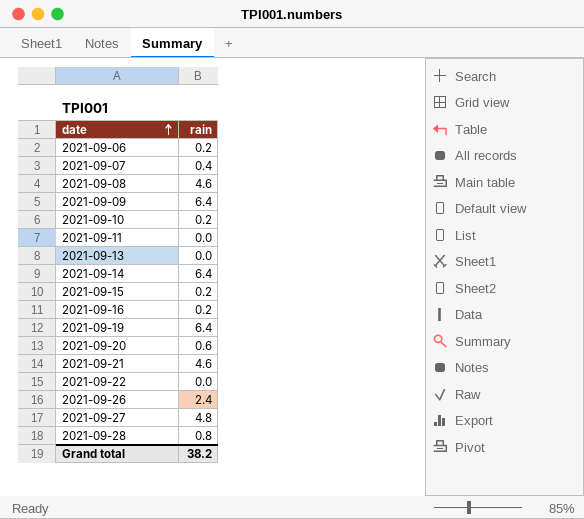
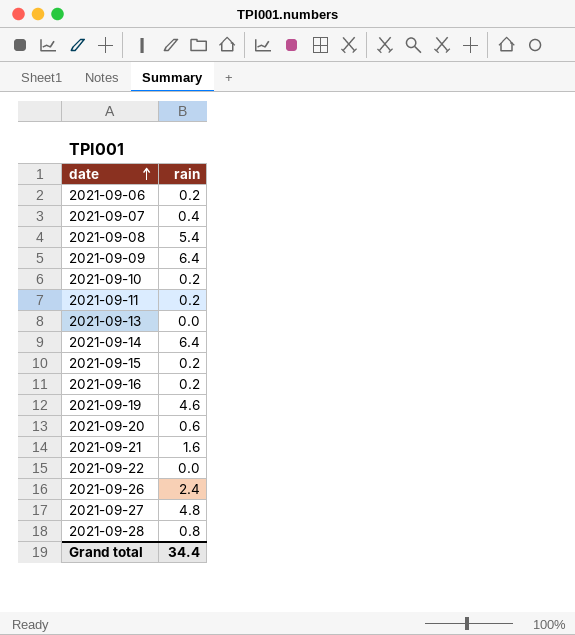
2021-09-08 | rain: 4.6 -> 5.4
2021-09-11 | rain: 0.0 -> 0.2
2021-09-19 | rain: 6.4 -> 4.6
2021-09-21 | rain: 4.6 -> 1.6
Grand total | rain: 38.2 -> 34.4

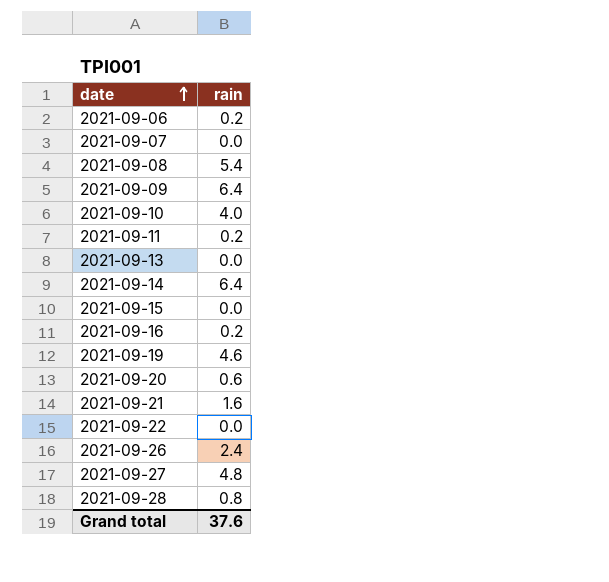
2021-09-07 | rain: 0.4 -> 0.0
2021-09-10 | rain: 0.2 -> 4.0
2021-09-15 | rain: 0.2 -> 0.0
Grand total | rain: 34.4 -> 37.6

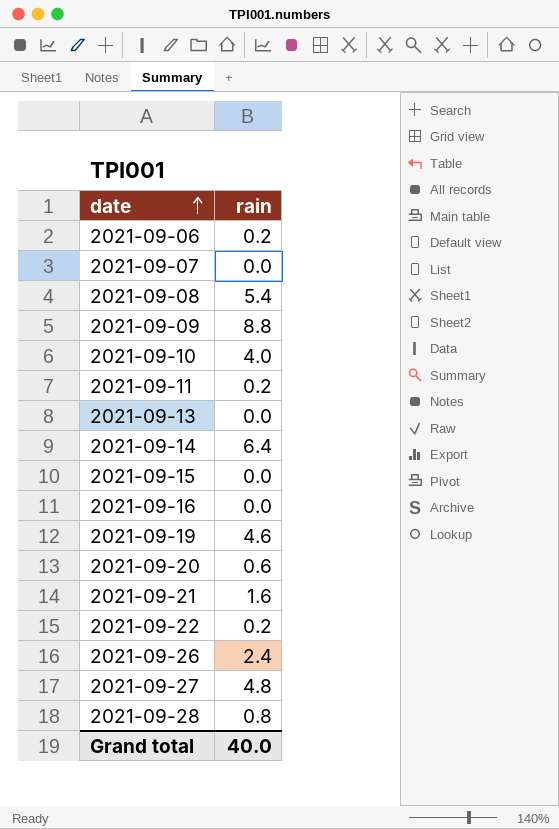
2021-09-09 | rain: 6.4 -> 8.8
2021-09-16 | rain: 0.2 -> 0.0
2021-09-22 | rain: 0.0 -> 0.2
Grand total | rain: 37.6 -> 40.0

